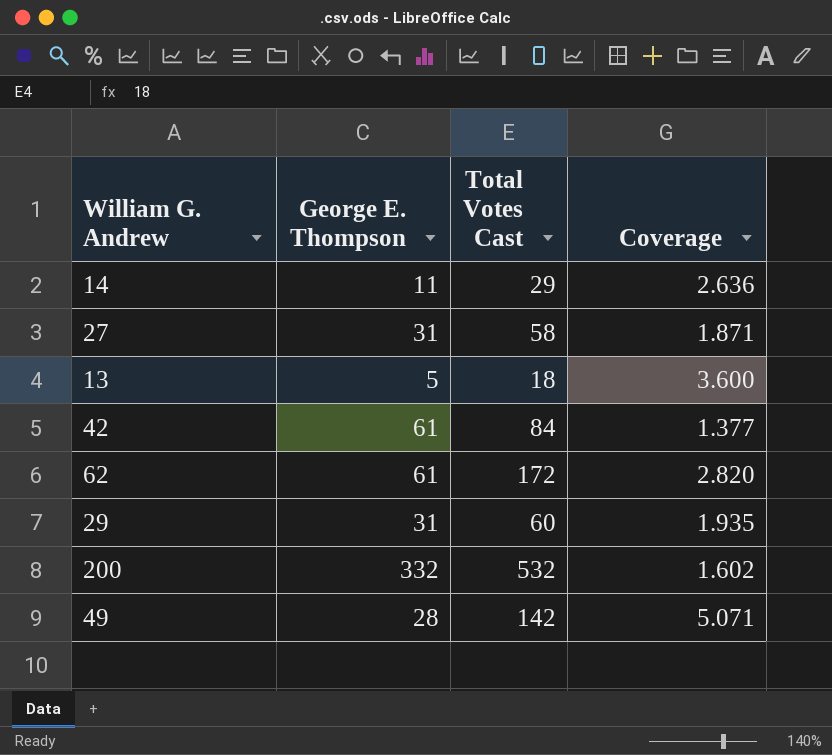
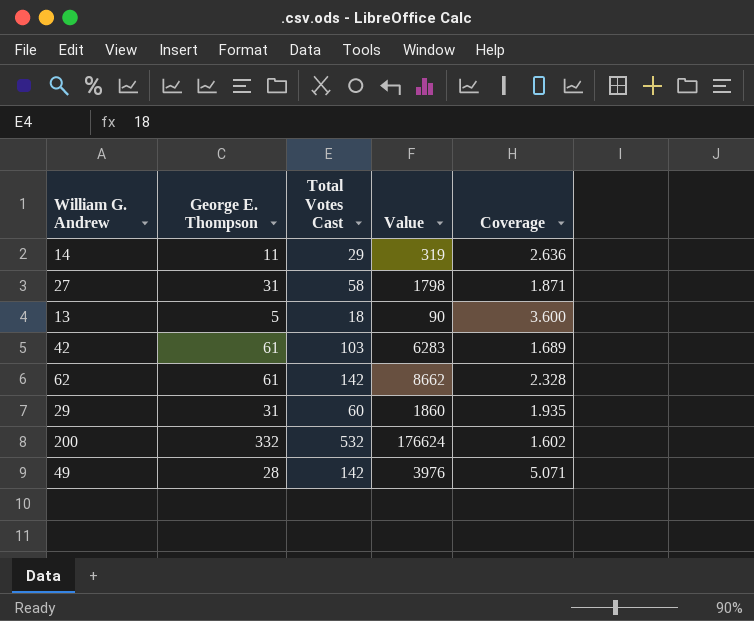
column Value | formula: none -> [George E. Thompson] * [Total Votes Cast]
42 | Total Votes Cast: 84 -> 103
42 | Coverage: 1.377 -> 1.689
62 | Total Votes Cast: 172 -> 142
62 | Coverage: 2.820 -> 2.328

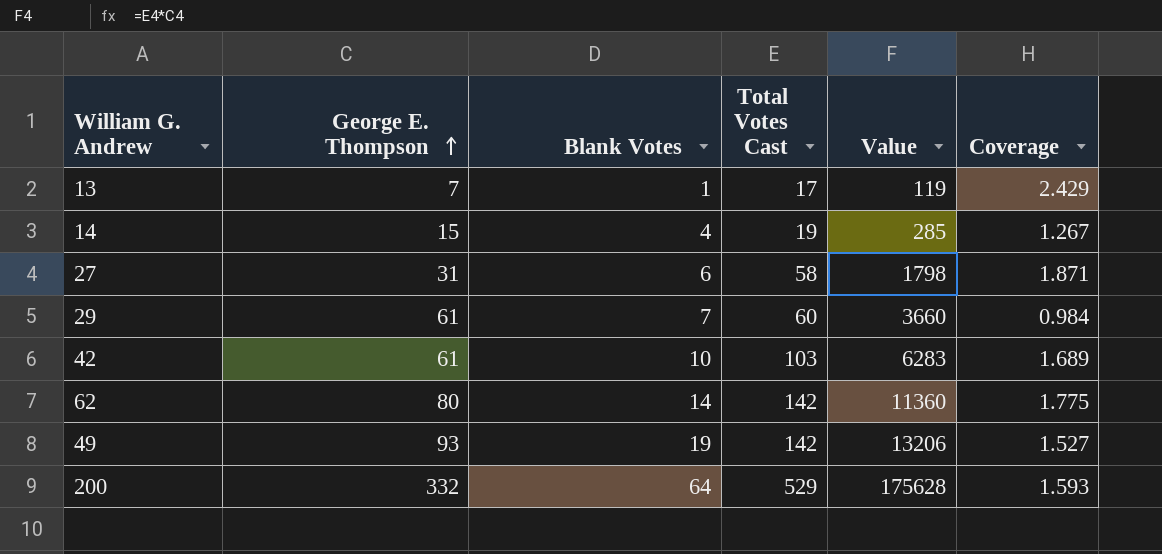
row order: none -> George E. Thompson ascending
column Blank Votes | position: none -> 3
13 | George E. Thompson: 5 -> 7
13 | Total Votes Cast: 18 -> 17
13 | Value: 90 -> 119
13 | Coverage: 3.600 -> 2.429
14 | George E. Thompson: 11 -> 15
14 | Total Votes Cast: 29 -> 19
14 | Value: 319 -> 285
14 | Coverage: 2.636 -> 1.267
29 | George E. Thompson: 31 -> 61
29 | Value: 1860 -> 3660
29 | Coverage: 1.935 -> 0.984
62 | George E. Thompson: 61 -> 80
62 | Value: 8662 -> 11360
62 | Coverage: 2.328 -> 1.775
49 | George E. Thompson: 28 -> 93
49 | Value: 3976 -> 13206
49 | Coverage: 5.071 -> 1.527
200 | Total Votes Cast: 532 -> 529
200 | Value: 176624 -> 175628
200 | Coverage: 1.602 -> 1.593

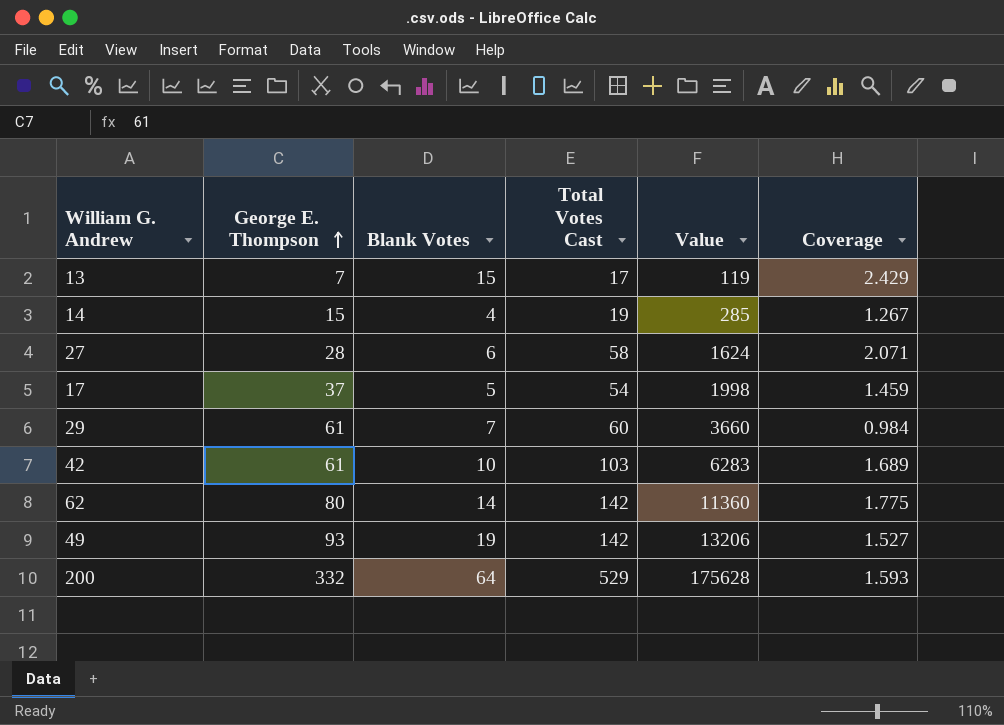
13 | Blank Votes: 1 -> 15
27 | George E. Thompson: 31 -> 28
27 | Value: 1798 -> 1624
27 | Coverage: 1.871 -> 2.071
row 17: none -> 37 | 5 | 54 | 1998 | 1.459

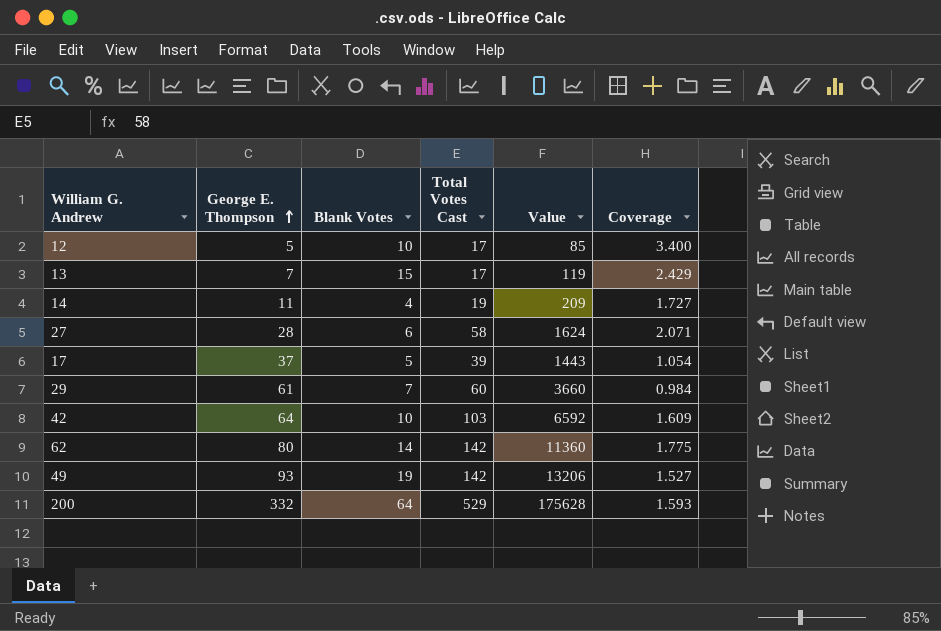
row 12: none -> 5 | 10 | 17 | 85 | 3.400
14 | George E. Thompson: 15 -> 11
14 | Value: 285 -> 209
14 | Coverage: 1.267 -> 1.727
17 | Total Votes Cast: 54 -> 39
17 | Value: 1998 -> 1443
17 | Coverage: 1.459 -> 1.054
42 | George E. Thompson: 61 -> 64
42 | Value: 6283 -> 6592
42 | Coverage: 1.689 -> 1.609

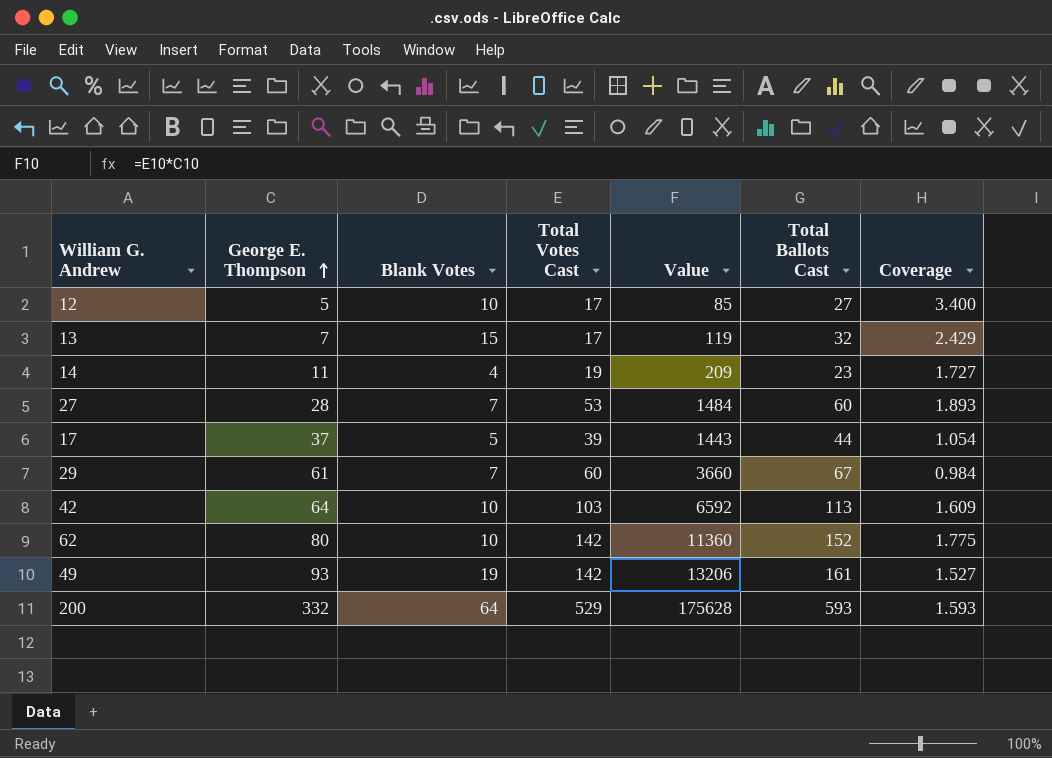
column Total Ballots Cast | formula: none -> [Blank Votes] + [Total Votes Cast]
27 | Blank Votes: 6 -> 7
27 | Total Votes Cast: 58 -> 53
27 | Value: 1624 -> 1484
27 | Coverage: 2.071 -> 1.893
62 | Blank Votes: 14 -> 10

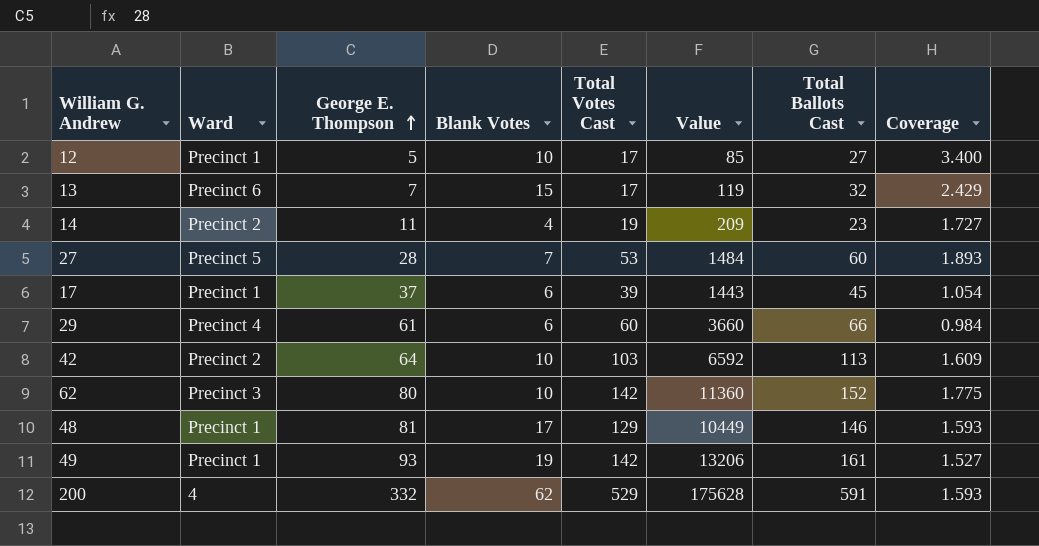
column Ward | position: none -> 2
17 | Blank Votes: 5 -> 6
17 | Total Ballots Cast: 44 -> 45
29 | Blank Votes: 7 -> 6
29 | Total Ballots Cast: 67 -> 66
row 48: none -> Precinct 1 | 81 | 17 | 129 | 10449 | 146 | 1.593
200 | Blank Votes: 64 -> 62
200 | Total Ballots Cast: 593 -> 591

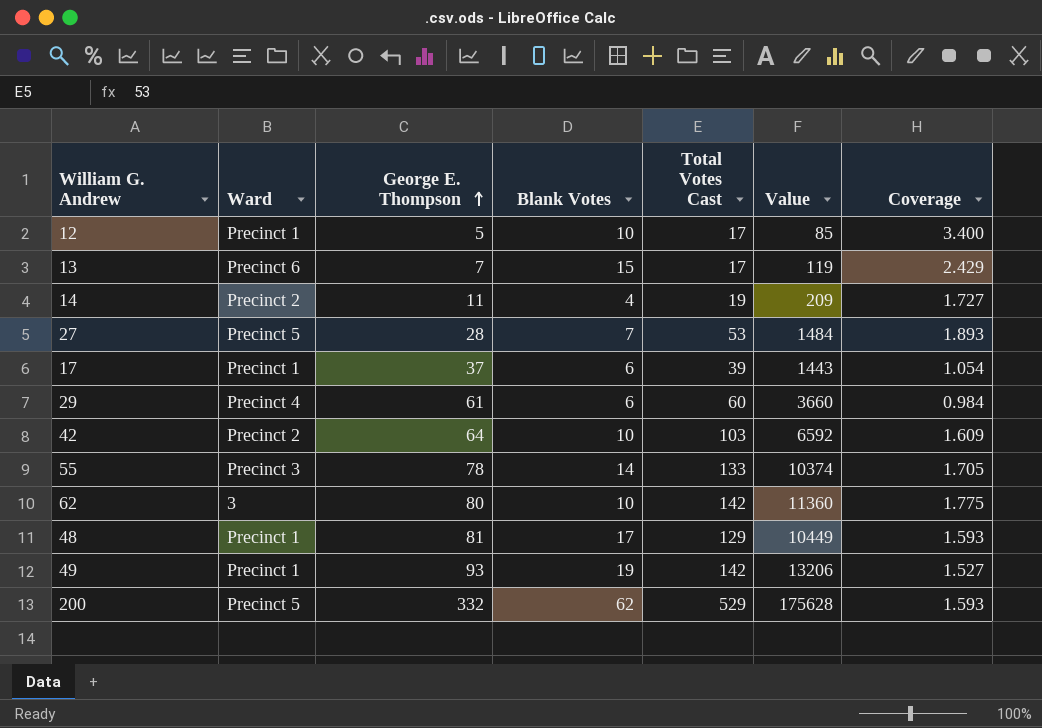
column Total Ballots Cast | formula: [Blank Votes] + [Total Votes Cast] -> none
row 55: none -> Precinct 3 | 78 | 14 | 133 | 10374 | 1.705
62 | Ward: Precinct 3 -> 3
200 | Ward: 4 -> Precinct 5

